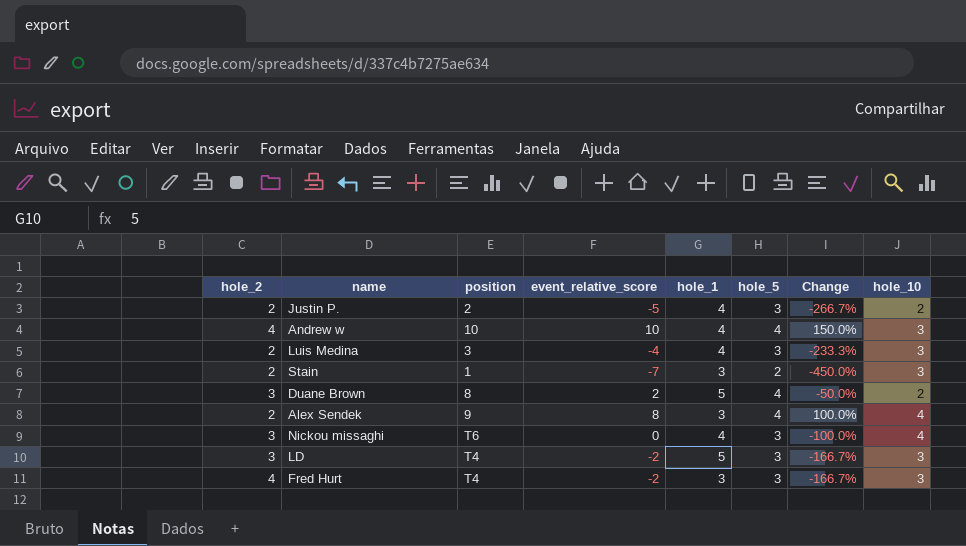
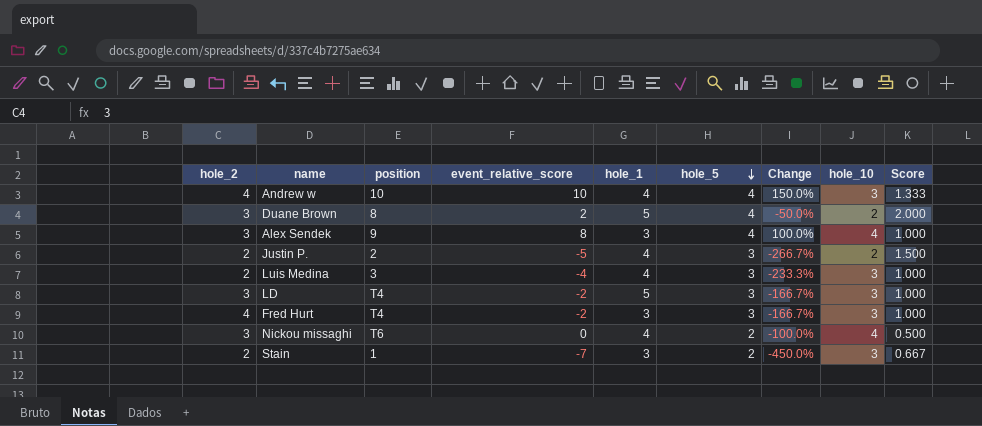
row order: none -> hole_5 descending
column Score | formula: none -> [hole_5] / [hole_10]
Alex Sendek | hole_2: 2 -> 3
Nickou missaghi | hole_5: 3 -> 2

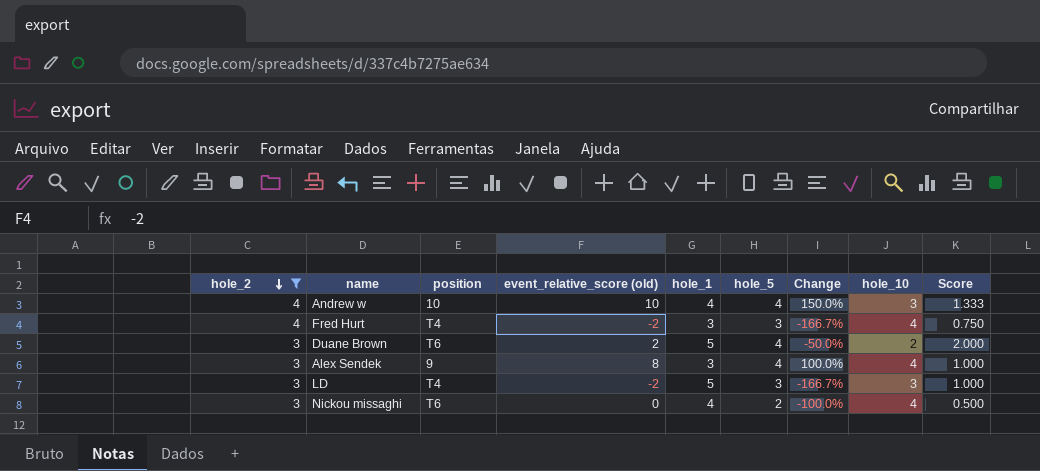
filter: none -> hole_2 != 2
row order: hole_5 descending -> hole_2 descending
column name: event_relative_score -> event_relative_score (old)
Fred Hurt | hole_10: 3 -> 4
Fred Hurt | Score: 1.000 -> 0.750
Duane Brown | position: 8 -> T6

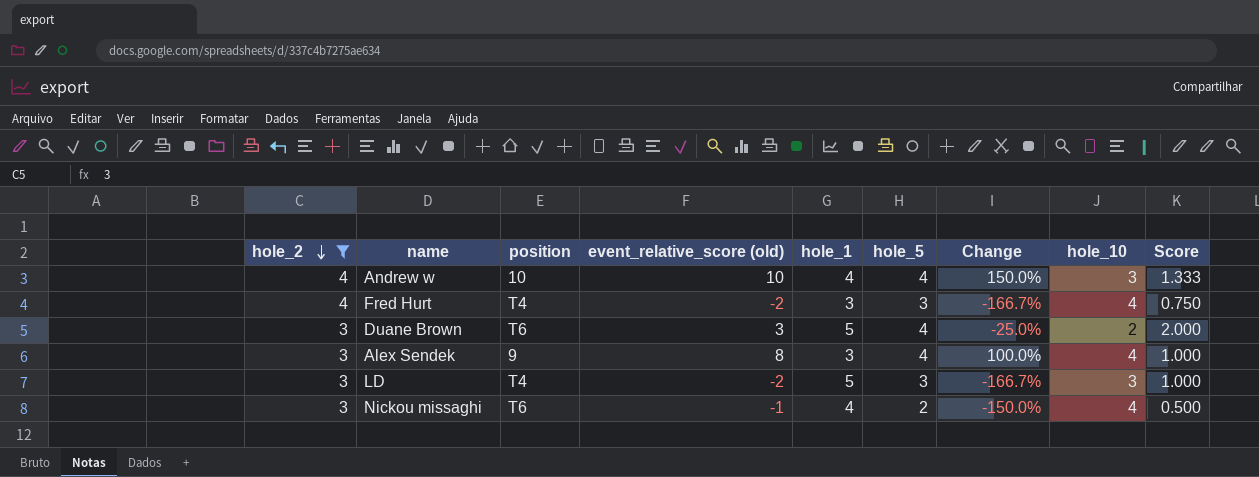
Duane Brown | event_relative_score (old): 2 -> 3
Duane Brown | Change: -50.0% -> -25.0%
Nickou missaghi | event_relative_score (old): 0 -> -1
Nickou missaghi | Change: -100.0% -> -150.0%

